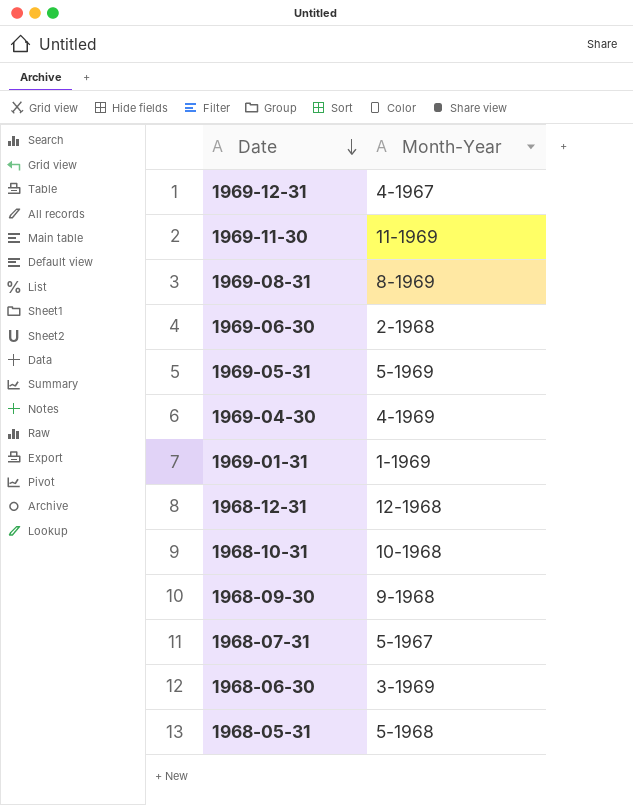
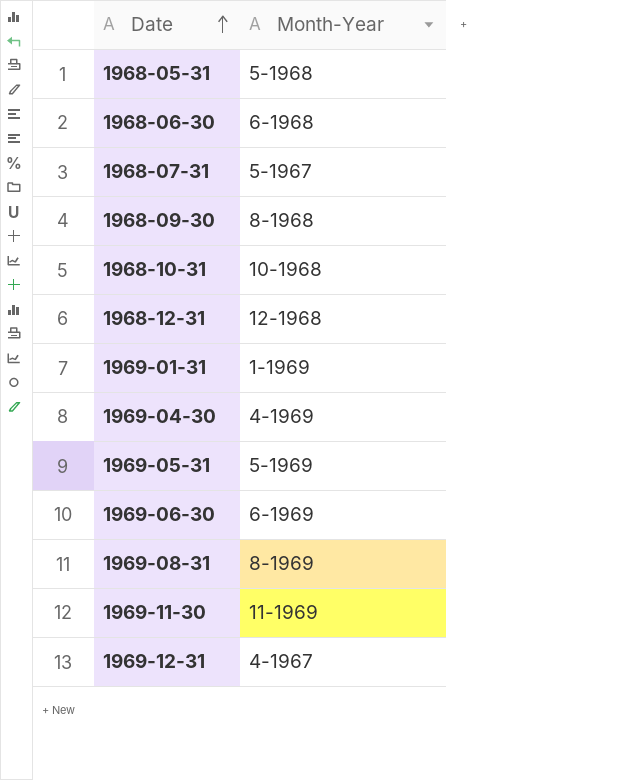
row order: Date descending -> Date ascending
1968-06-30 | Month-Year: 3-1969 -> 6-1968
1968-09-30 | Month-Year: 9-1968 -> 8-1968
1969-06-30 | Month-Year: 2-1968 -> 6-1969

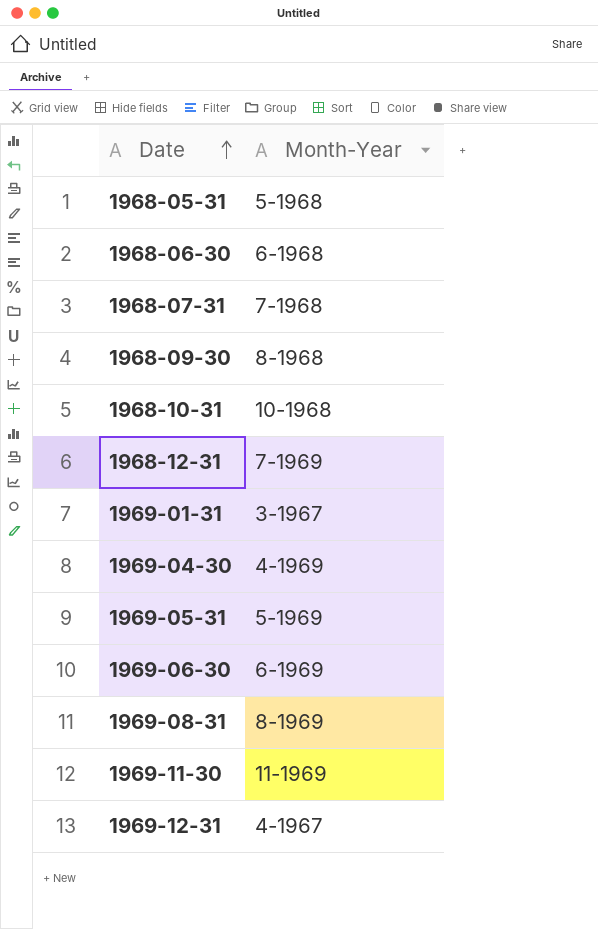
1968-07-31 | Month-Year: 5-1967 -> 7-1968
1968-12-31 | Month-Year: 12-1968 -> 7-1969
1969-01-31 | Month-Year: 1-1969 -> 3-1967

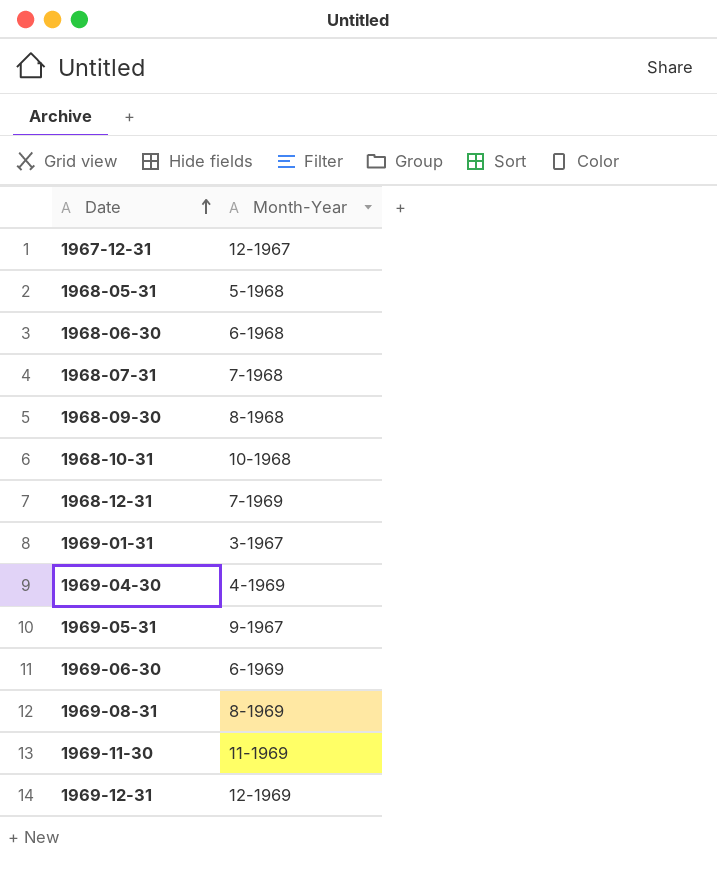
row 1967-12-31: none -> 12-1967
1969-05-31 | Month-Year: 5-1969 -> 9-1967
1969-12-31 | Month-Year: 4-1967 -> 12-1969

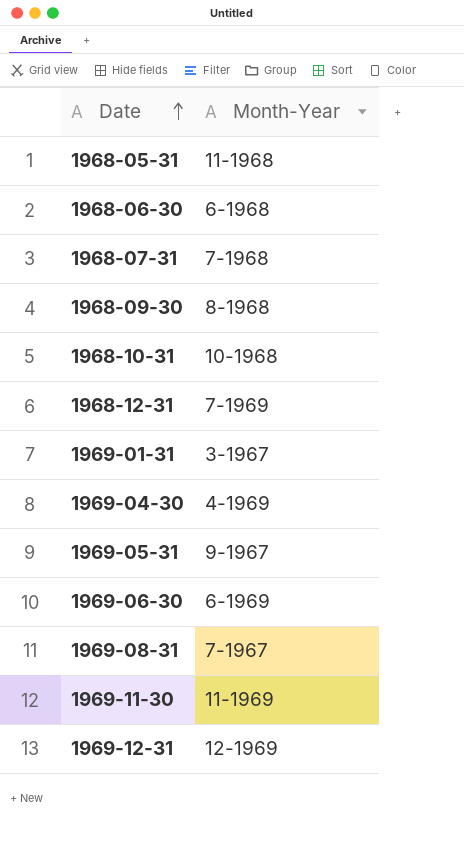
row 1967-12-31: 12-1967 -> none
1968-05-31 | Month-Year: 5-1968 -> 11-1968
1969-08-31 | Month-Year: 8-1969 -> 7-1967

